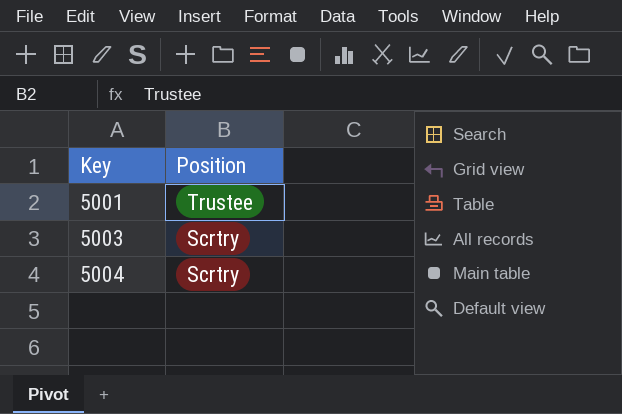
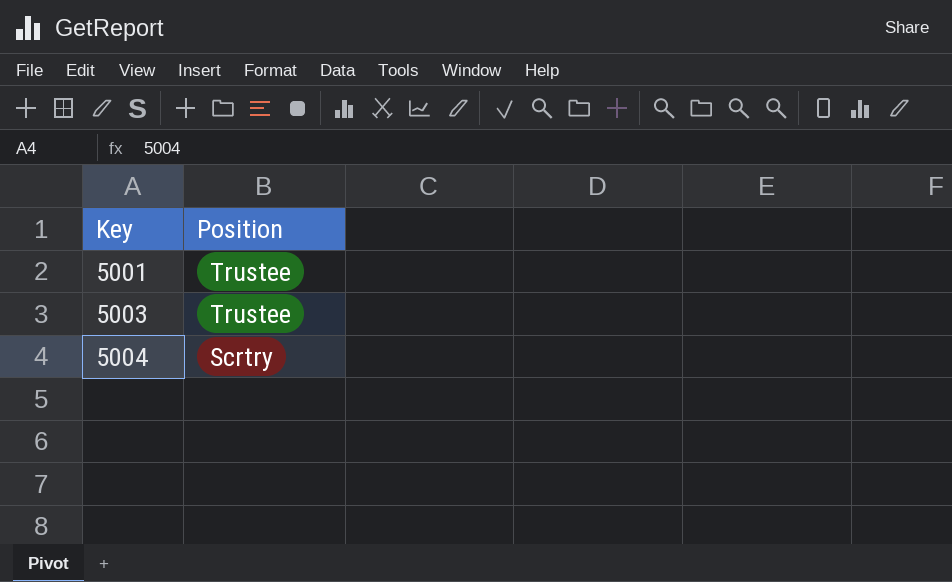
5003 | Position: Scrtry -> Trustee

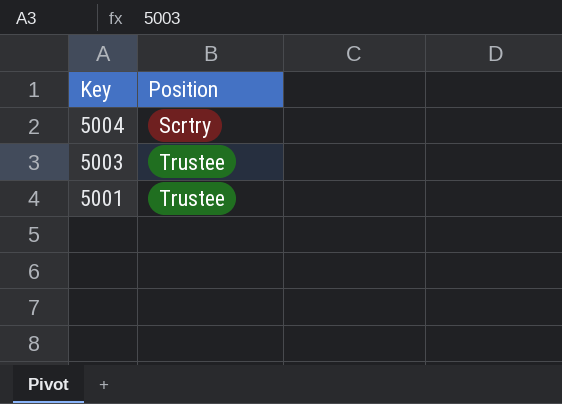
row order: Key ascending -> Key descending

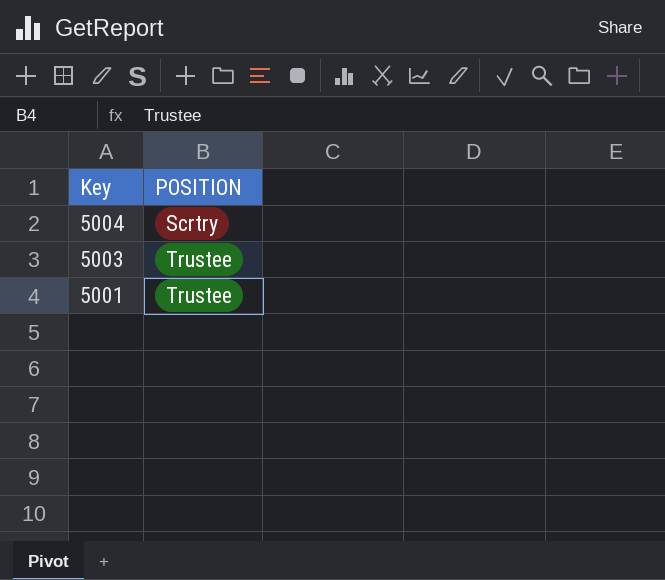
column name: Position -> POSITION

